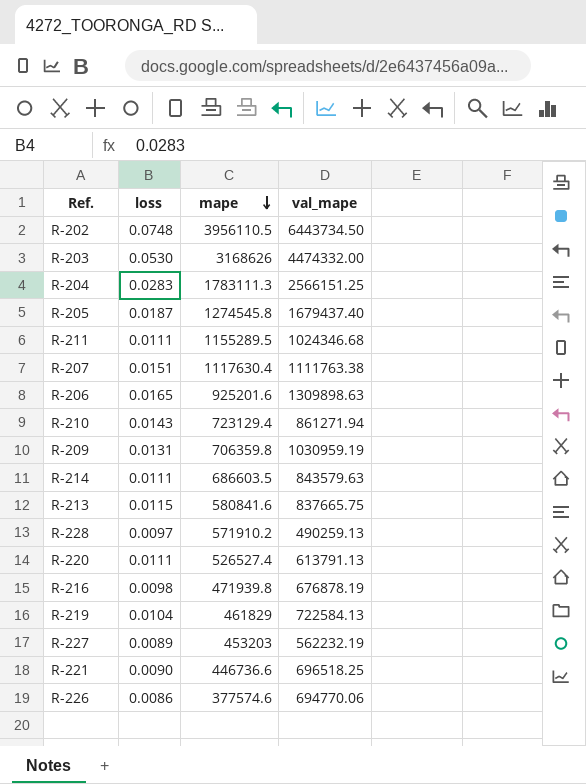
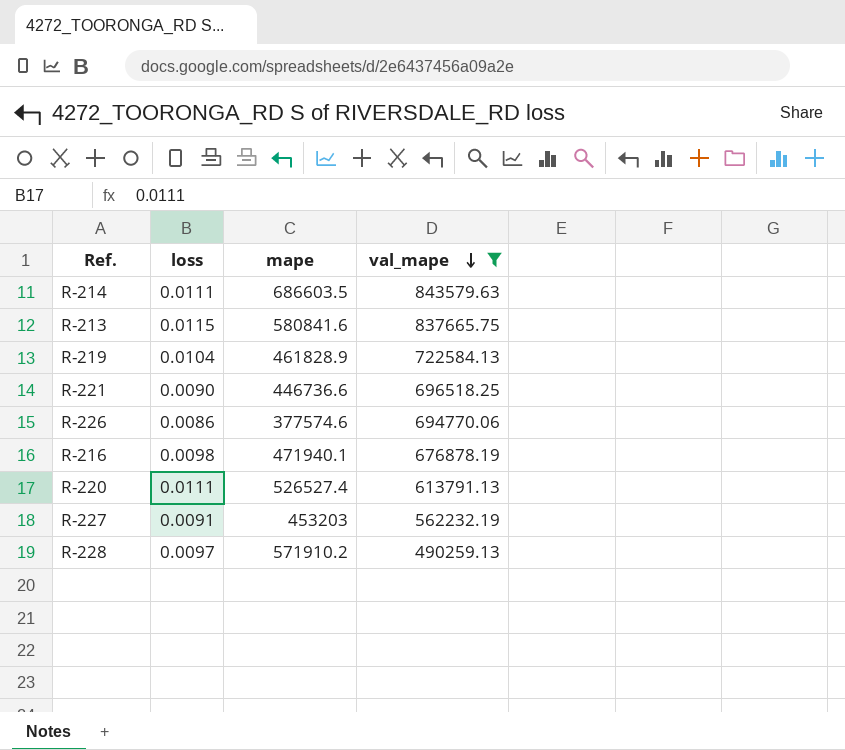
filter: none -> val_mape <= 843579.63
row order: mape descending -> val_mape descending
R-219 | mape: 461829 -> 461828.9
R-216 | mape: 471939.8 -> 471940.1
R-227 | loss: 0.0089 -> 0.0091

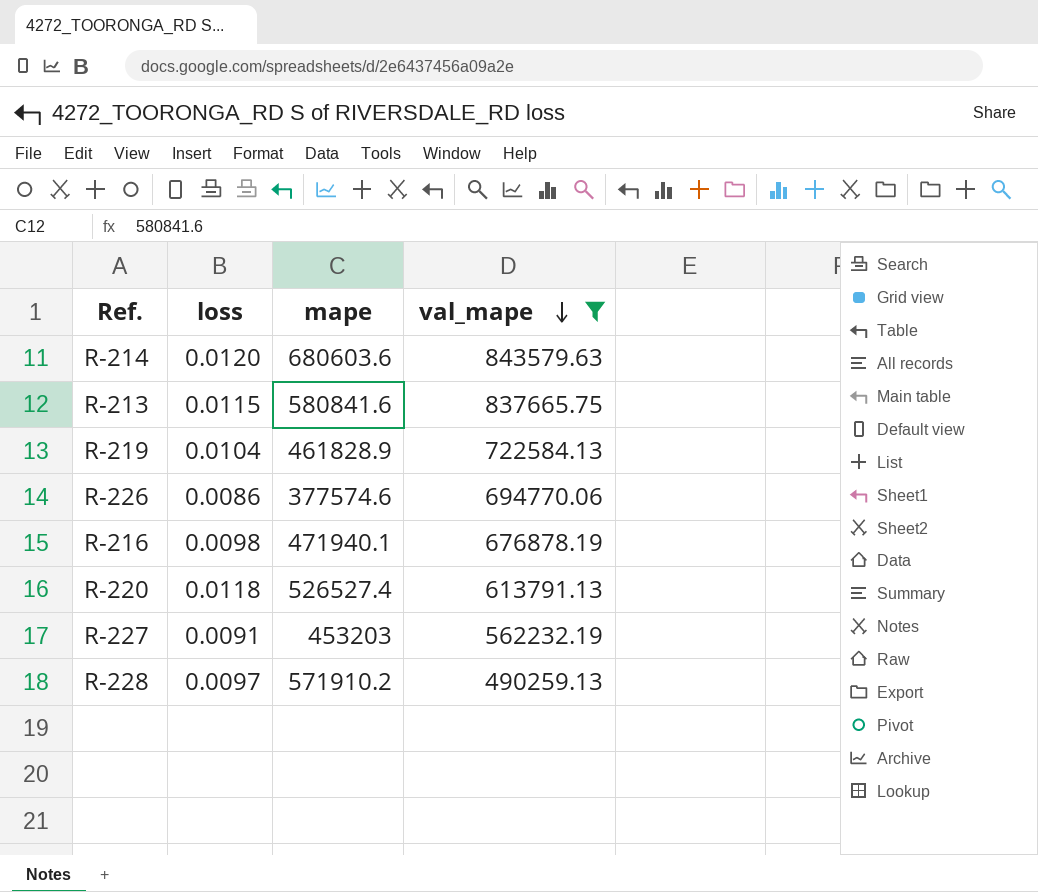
row R-221: 0.0090 | 446736.6 | 696518.25 -> none
R-214 | loss: 0.0111 -> 0.0120
R-214 | mape: 686603.5 -> 680603.6
R-220 | loss: 0.0111 -> 0.0118

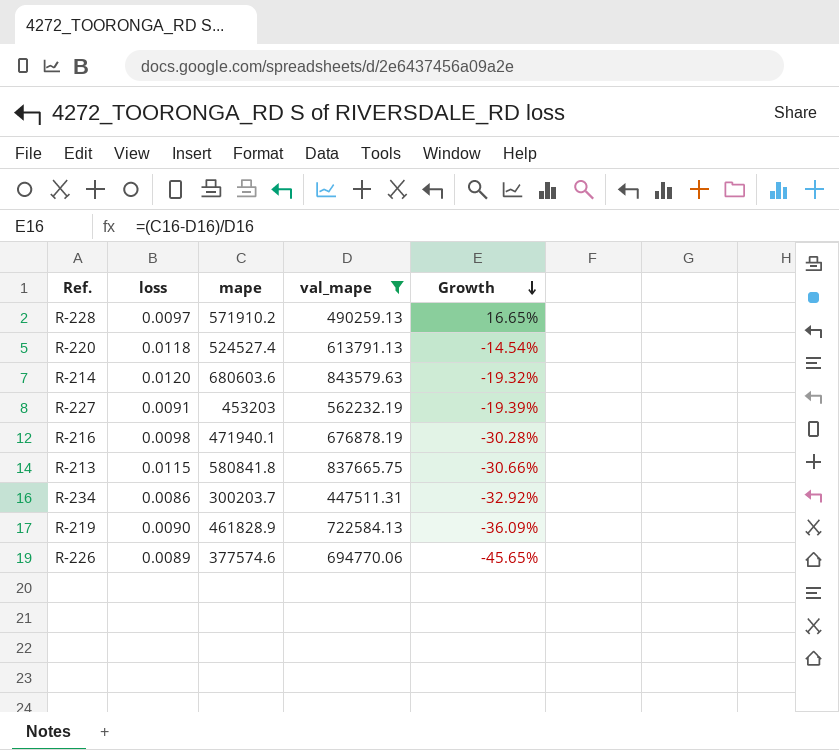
row order: val_mape descending -> Growth descending
column Growth | formula: none -> ([mape] - [val_mape]) / [val_mape]
R-220 | mape: 526527.4 -> 524527.4
R-213 | mape: 580841.6 -> 580841.8
row R-234: none -> 0.0086 | 300203.7 | 447511.31 | -32.92%
R-219 | loss: 0.0104 -> 0.0090
R-226 | loss: 0.0086 -> 0.0089

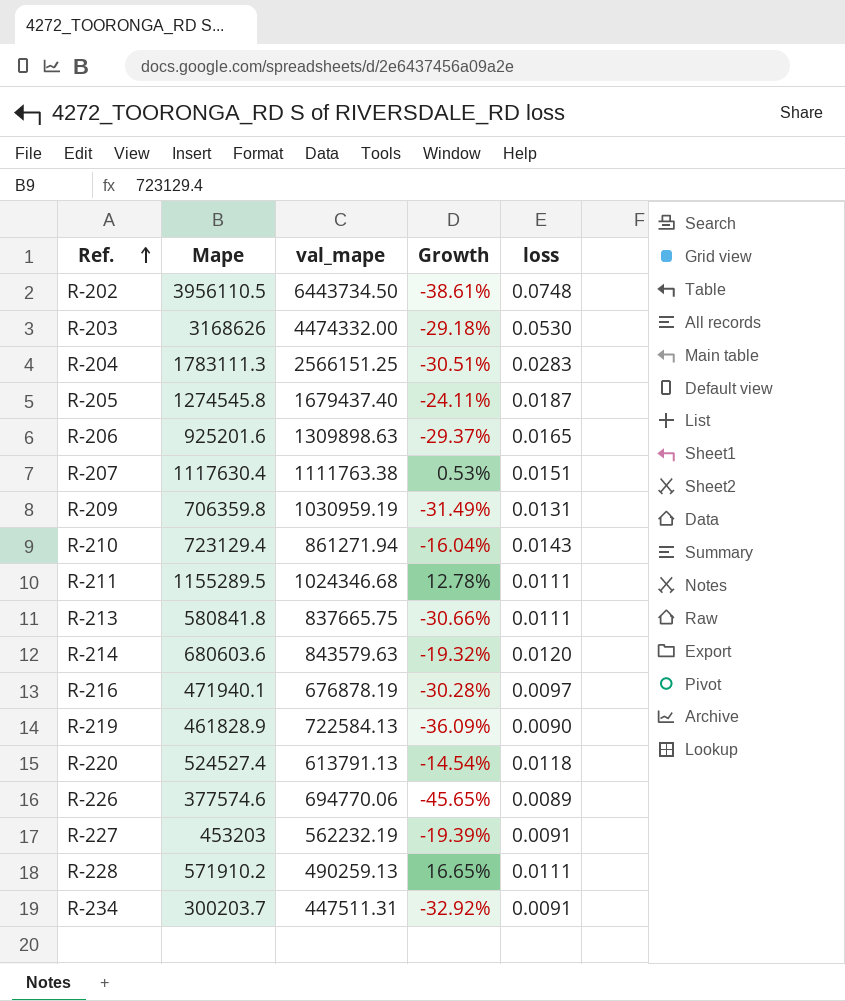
filter: val_mape <= 843579.63 -> none
row order: Growth descending -> Ref. ascending
column name: mape -> Mape
column loss | position: 2 -> 5
R-213 | loss: 0.0115 -> 0.0111
R-216 | loss: 0.0098 -> 0.0097
R-228 | loss: 0.0097 -> 0.0111
R-234 | loss: 0.0086 -> 0.0091

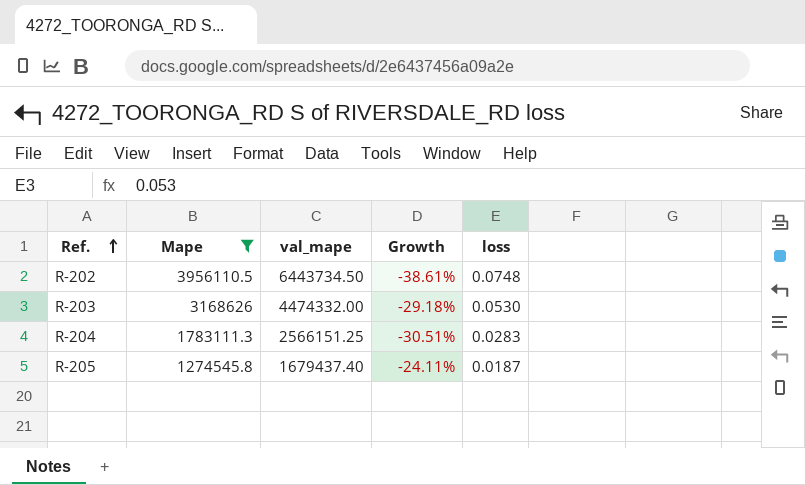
filter: none -> Mape >= 1274545.8

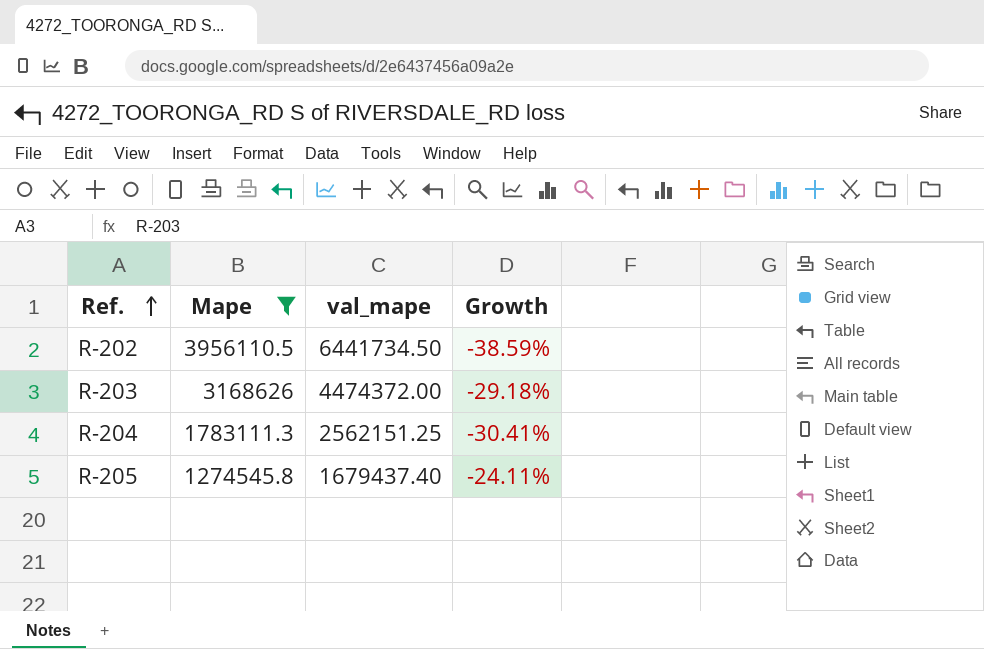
column loss | position: 5 -> none
R-202 | val_mape: 6443734.50 -> 6441734.50
R-202 | Growth: -38.61% -> -38.59%
R-203 | val_mape: 4474332.00 -> 4474372.00
R-204 | val_mape: 2566151.25 -> 2562151.25
R-204 | Growth: -30.51% -> -30.41%

